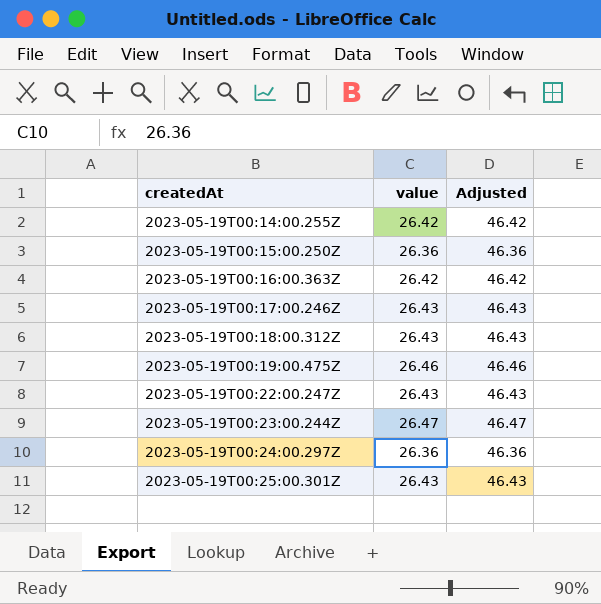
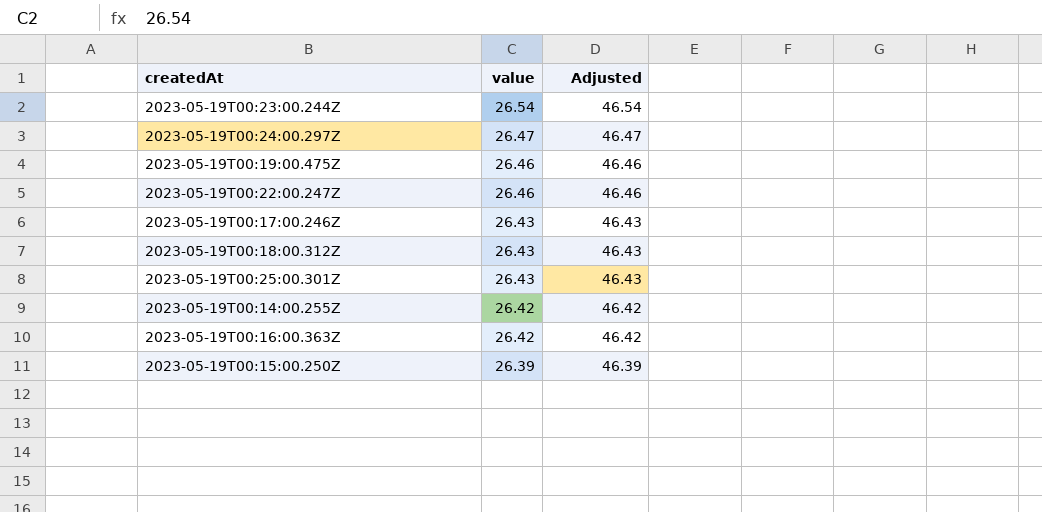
row order: createdAt ascending -> value descending
2023-05-19T00:23:00.244Z | value: 26.47 -> 26.54
2023-05-19T00:23:00.244Z | Adjusted: 46.47 -> 46.54
2023-05-19T00:24:00.297Z | value: 26.36 -> 26.47
2023-05-19T00:24:00.297Z | Adjusted: 46.36 -> 46.47
2023-05-19T00:22:00.247Z | value: 26.43 -> 26.46
2023-05-19T00:22:00.247Z | Adjusted: 46.43 -> 46.46
2023-05-19T00:15:00.250Z | value: 26.36 -> 26.39
2023-05-19T00:15:00.250Z | Adjusted: 46.36 -> 46.39

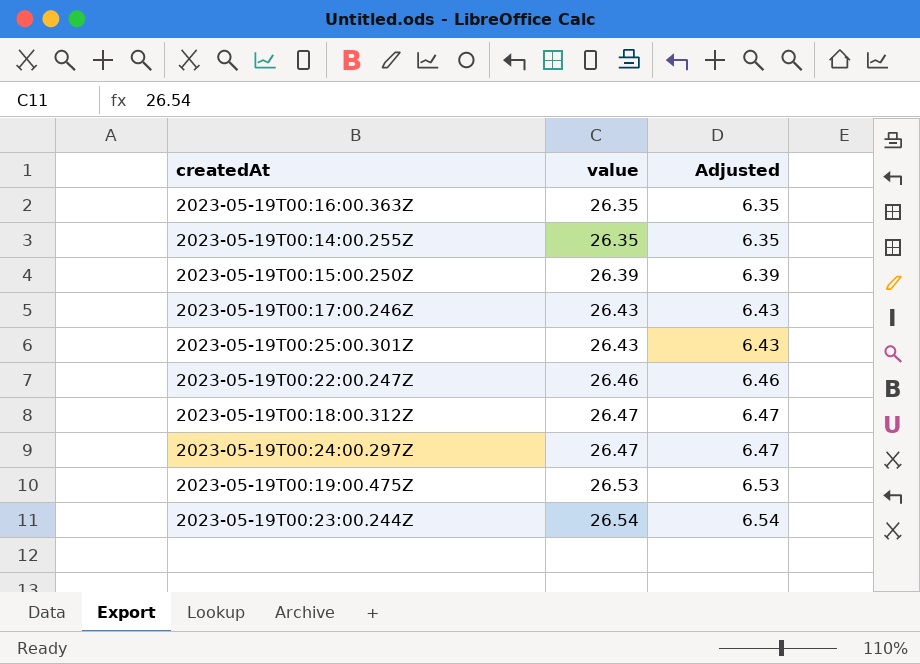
row order: value descending -> value ascending
column Adjusted | formula: [value] + 20 -> [value] - 20
2023-05-19T00:16:00.363Z | value: 26.42 -> 26.35
2023-05-19T00:14:00.255Z | value: 26.42 -> 26.35
2023-05-19T00:18:00.312Z | value: 26.43 -> 26.47
2023-05-19T00:19:00.475Z | value: 26.46 -> 26.53

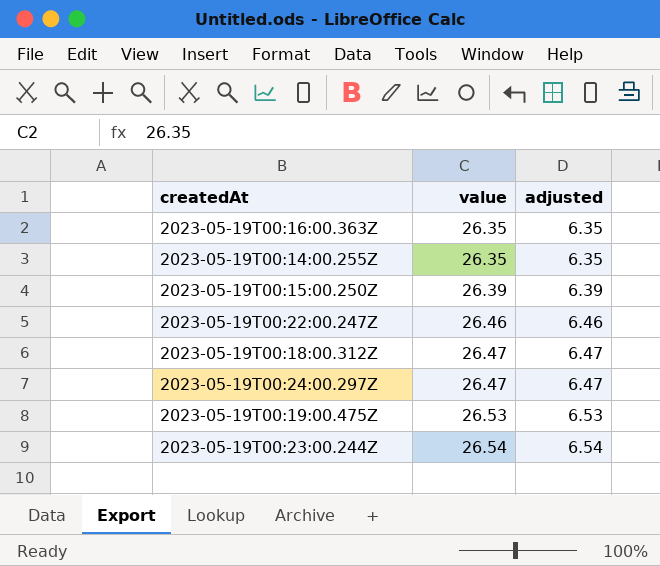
column name: Adjusted -> adjusted
row 2023-05-19T00:17:00.246Z: 26.43 | 6.43 -> none
row 2023-05-19T00:25:00.301Z: 26.43 | 6.43 -> none

